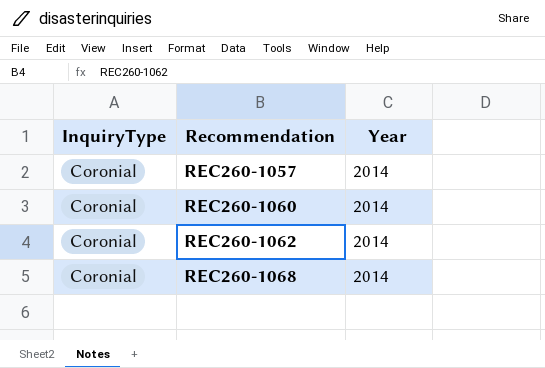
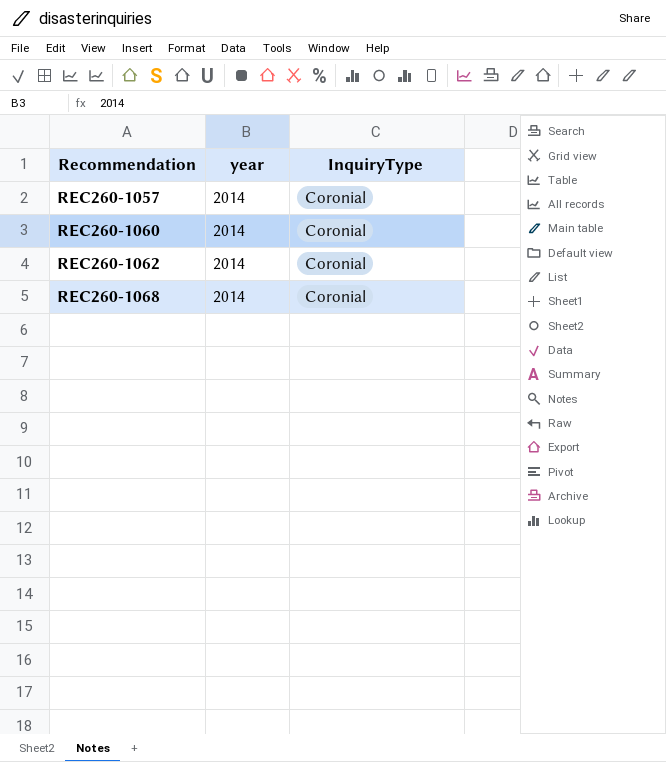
column name: Year -> year
column InquiryType | position: 1 -> 3

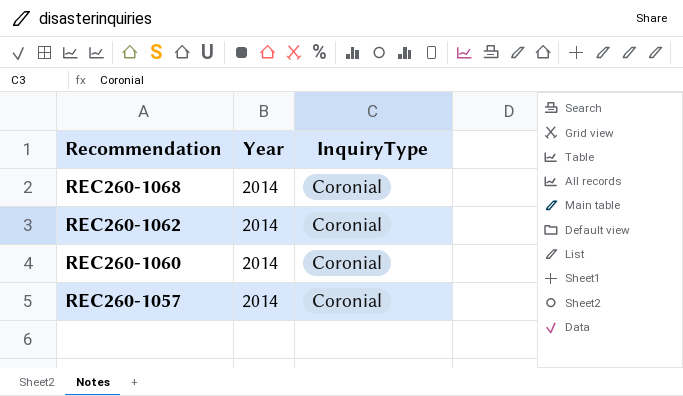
row order: Recommendation ascending -> Recommendation descending
column name: year -> Year

